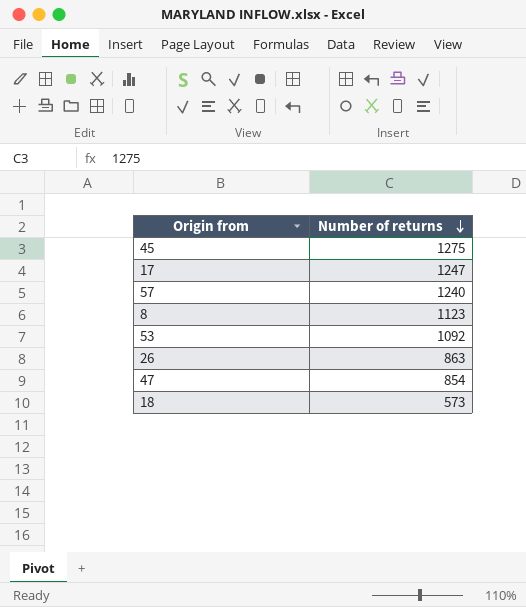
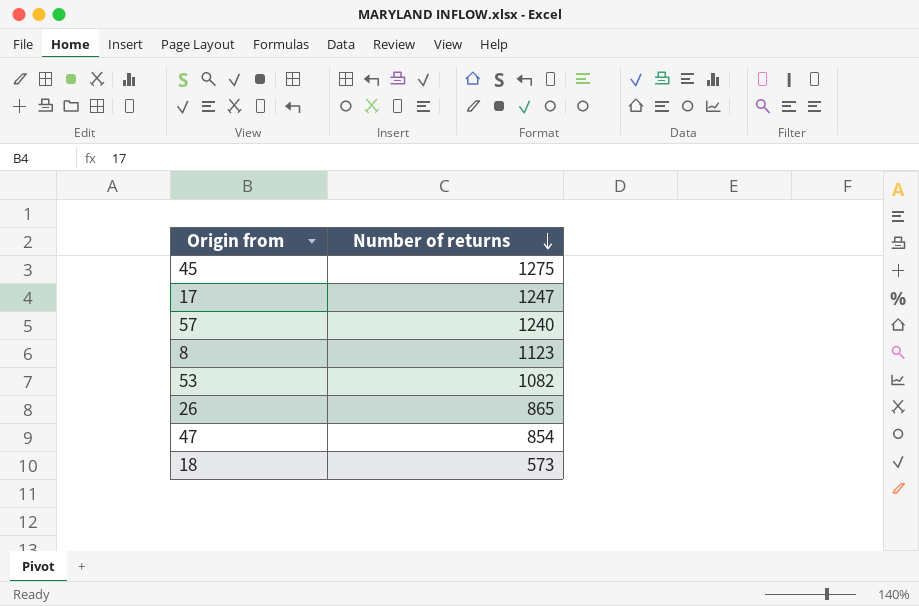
53 | Number of returns: 1092 -> 1082
26 | Number of returns: 863 -> 865

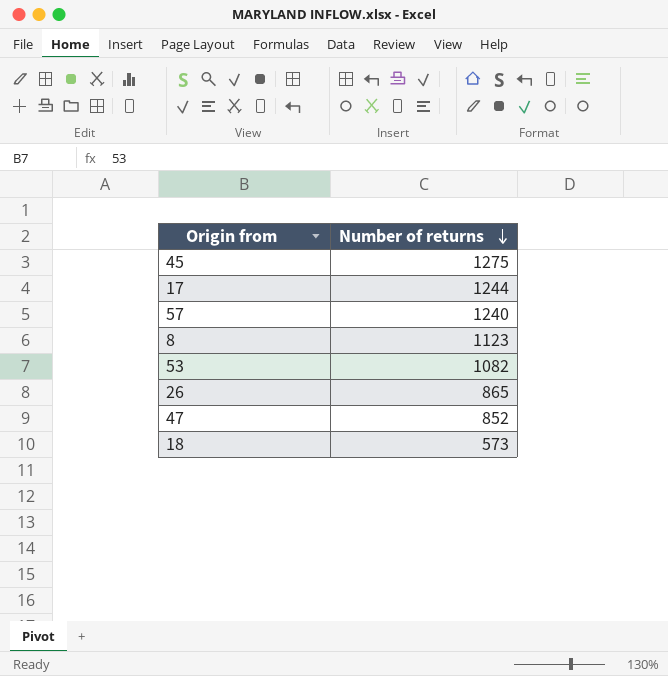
17 | Number of returns: 1247 -> 1244
47 | Number of returns: 854 -> 852

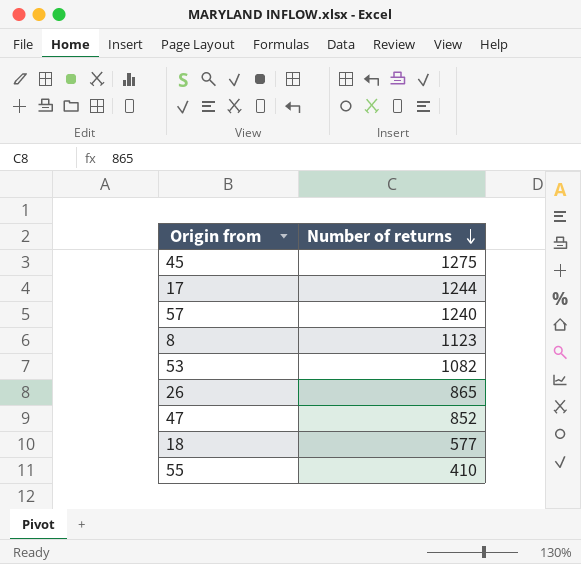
18 | Number of returns: 573 -> 577
row 55: none -> 410

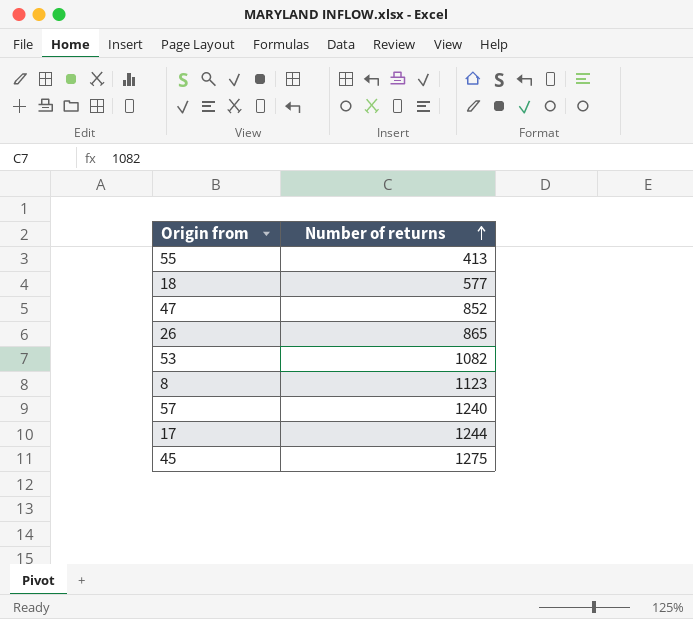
row order: Number of returns descending -> Number of returns ascending
55 | Number of returns: 410 -> 413

